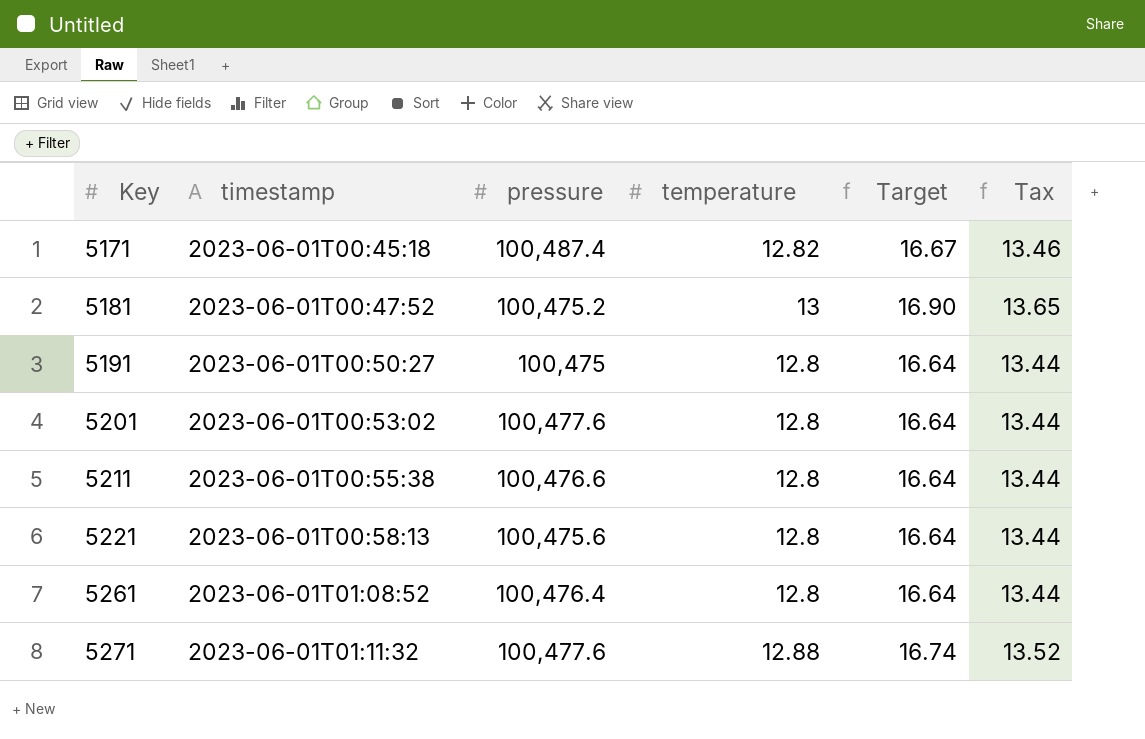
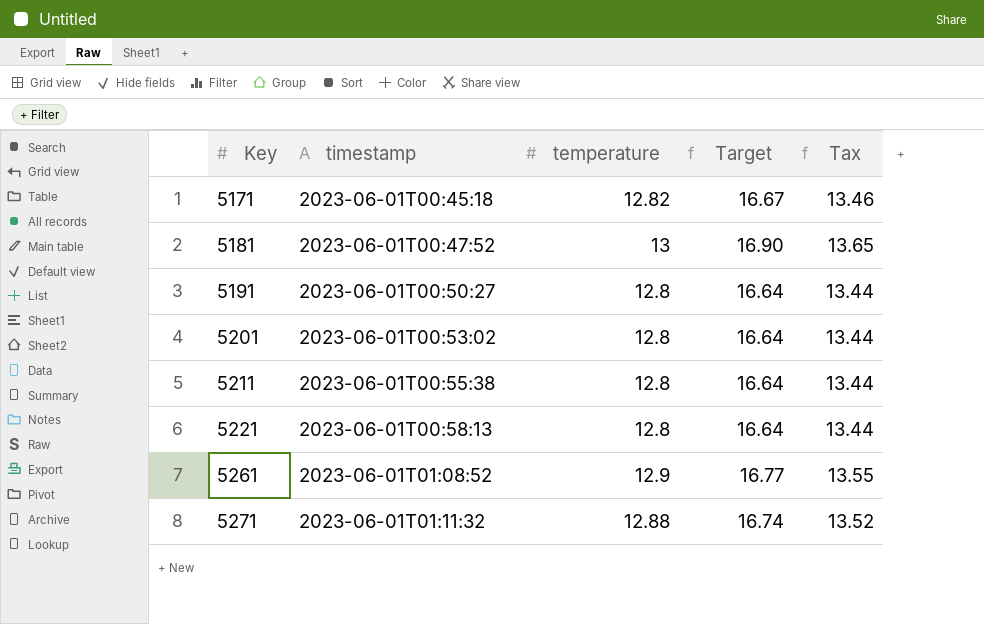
column pressure | position: 3 -> none
5261 | temperature: 12.8 -> 12.9
5261 | Target: 16.64 -> 16.77
5261 | Tax: 13.44 -> 13.55

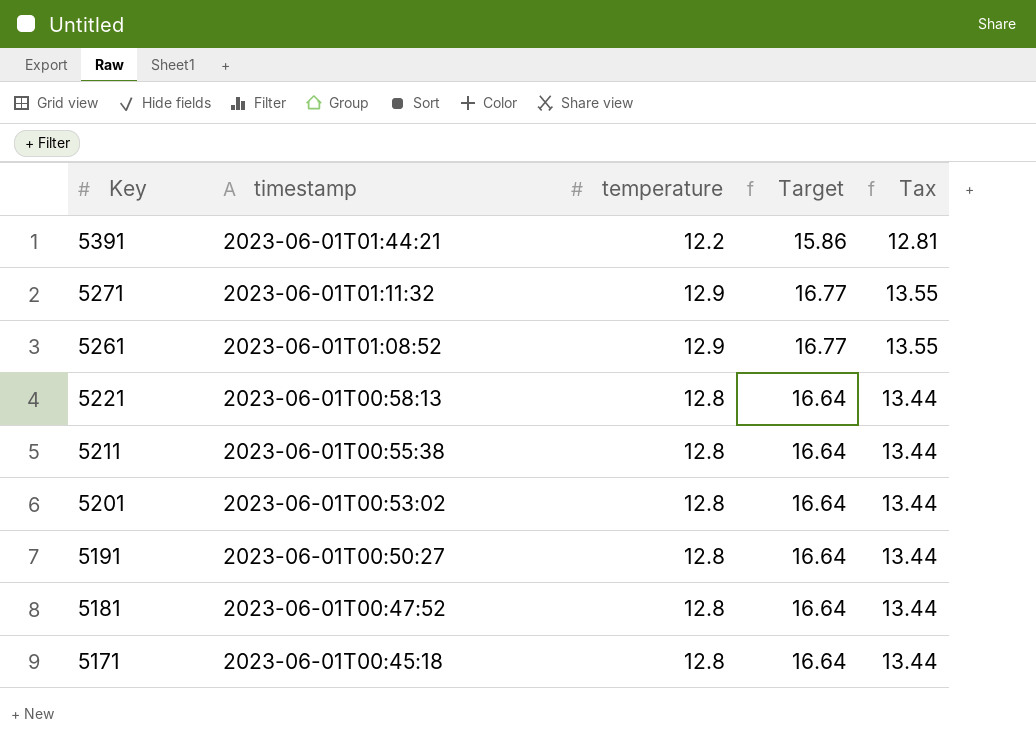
row order: Key ascending -> Key descending
row 5391: none -> 2023-06-01T01:44:21 | 12.2 | 15.86 | 12.81
5271 | temperature: 12.88 -> 12.9
5271 | Target: 16.74 -> 16.77
5271 | Tax: 13.52 -> 13.55
5181 | temperature: 13 -> 12.8
5181 | Target: 16.90 -> 16.64
5181 | Tax: 13.65 -> 13.44
5171 | temperature: 12.82 -> 12.8
5171 | Target: 16.67 -> 16.64
5171 | Tax: 13.46 -> 13.44

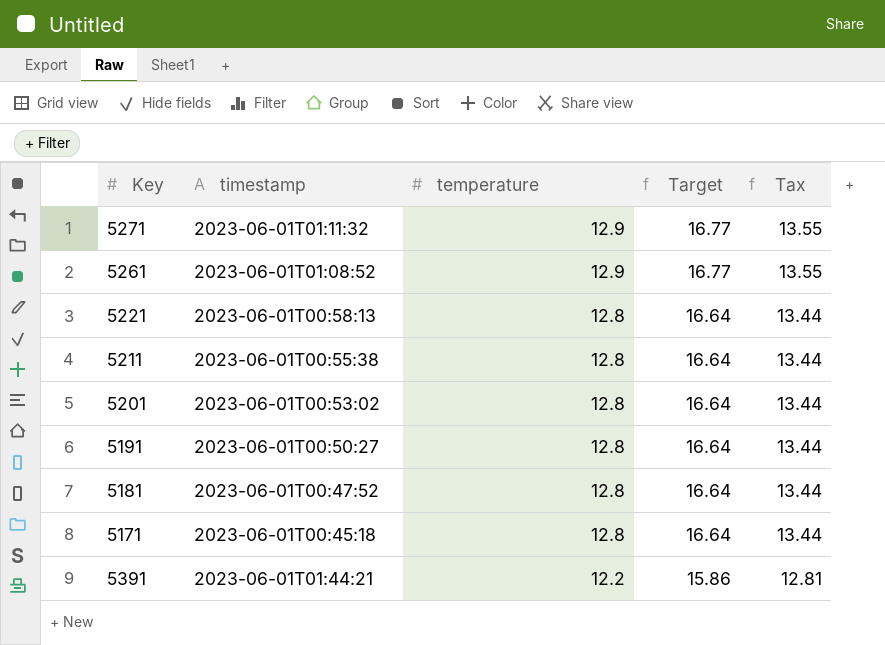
row order: Key descending -> temperature descending

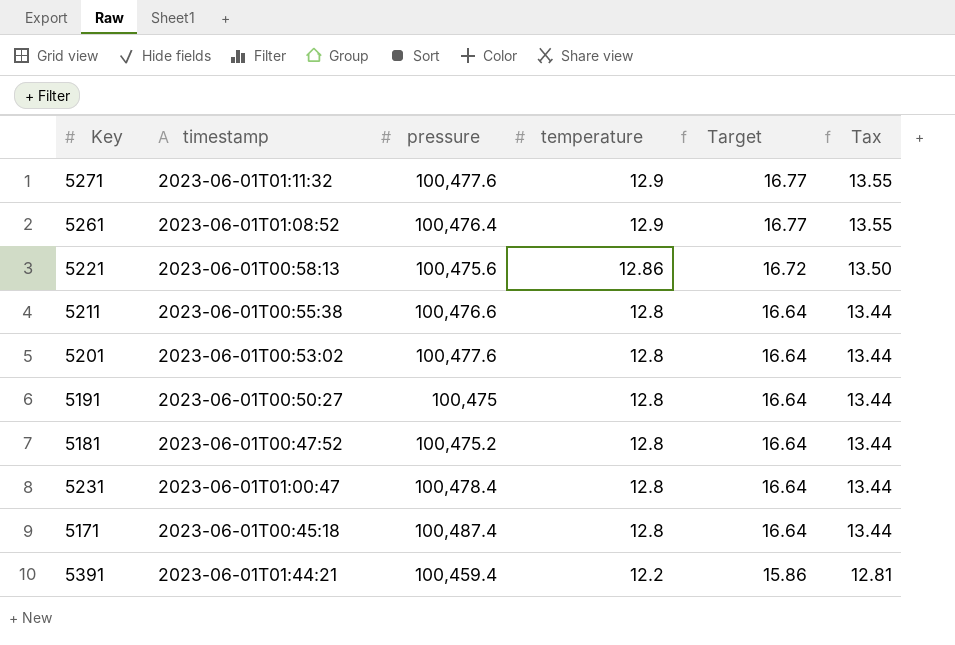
column pressure | position: none -> 3
5221 | temperature: 12.8 -> 12.86
5221 | Target: 16.64 -> 16.72
5221 | Tax: 13.44 -> 13.50
row 5231: none -> 2023-06-01T01:00:47 | 100,478.4 | 12.8 | 16.64 | 13.44

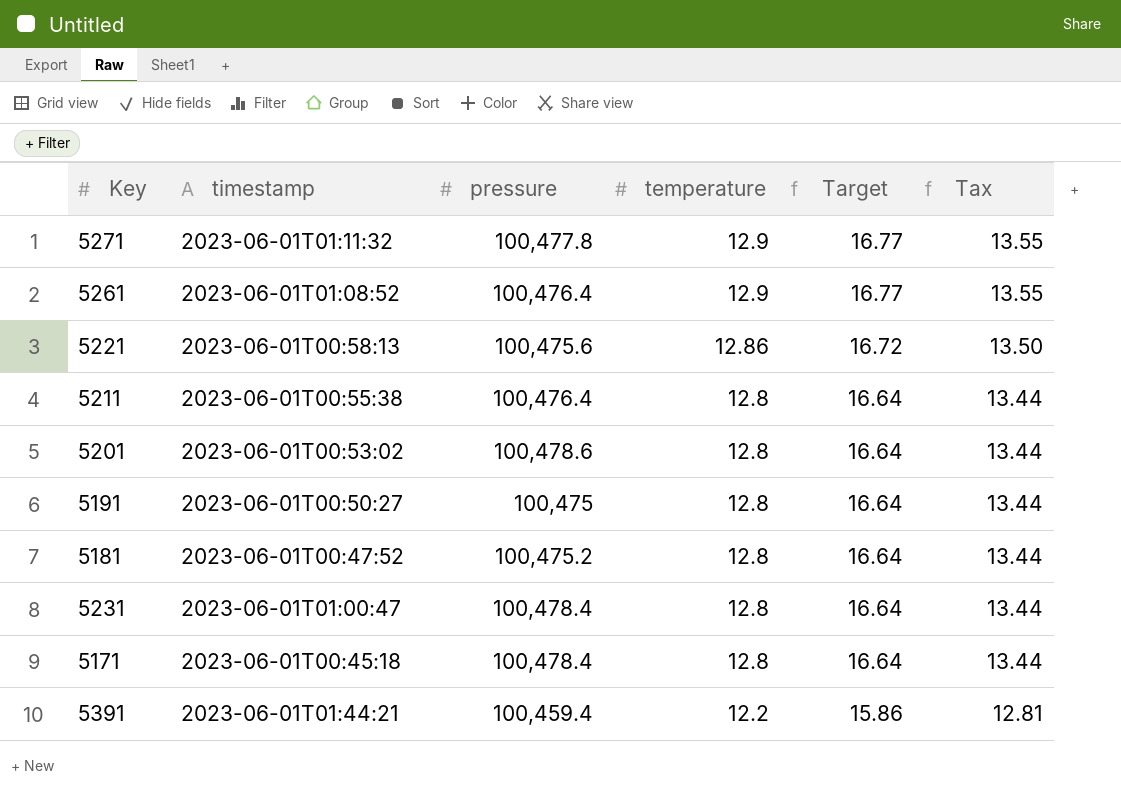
5271 | pressure: 100,477.6 -> 100,477.8
5211 | pressure: 100,476.6 -> 100,476.4
5201 | pressure: 100,477.6 -> 100,478.6
5171 | pressure: 100,487.4 -> 100,478.4

